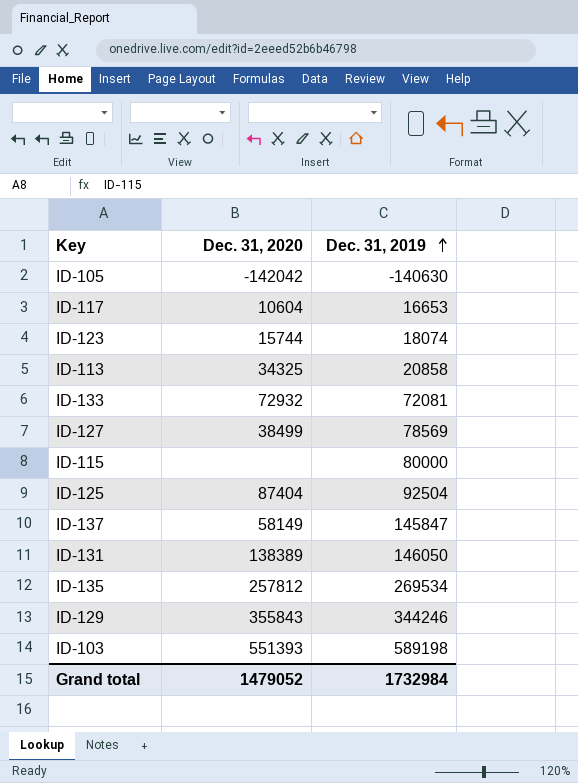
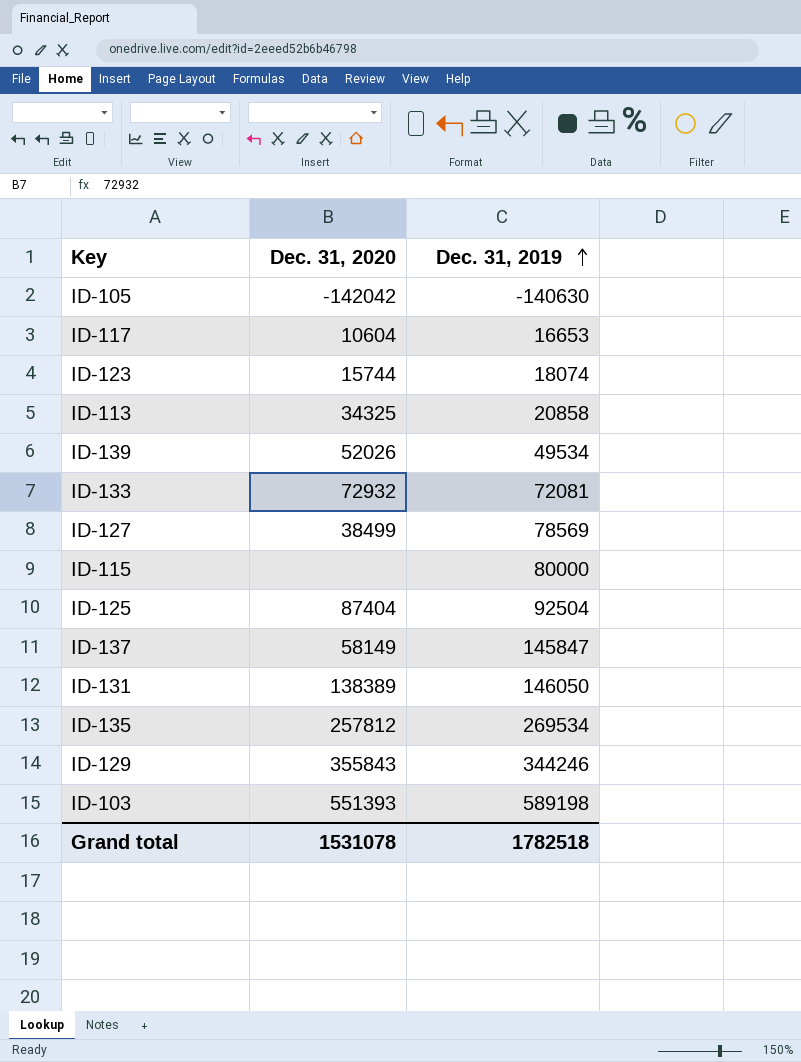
row ID-139: none -> 52026 | 49534
Grand total | Dec. 31, 2020: 1479052 -> 1531078
Grand total | Dec. 31, 2019: 1732984 -> 1782518

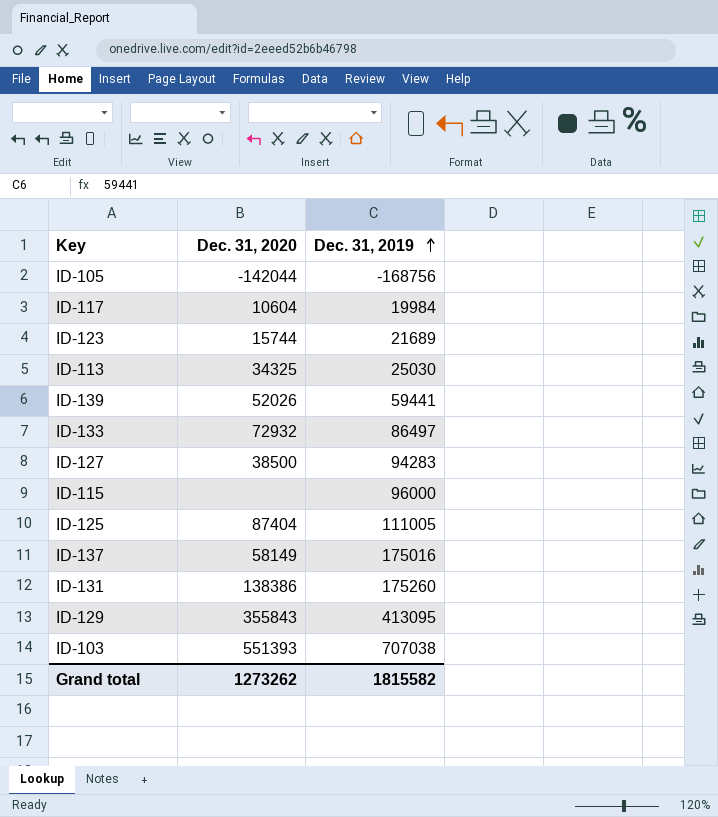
row ID-135: 257812 | 269534 -> none
ID-105 | Dec. 31, 2020: -142042 -> -142044
ID-105 | Dec. 31, 2019: -140630 -> -168756
ID-117 | Dec. 31, 2019: 16653 -> 19984
ID-123 | Dec. 31, 2019: 18074 -> 21689
ID-113 | Dec. 31, 2019: 20858 -> 25030
ID-139 | Dec. 31, 2019: 49534 -> 59441
ID-133 | Dec. 31, 2019: 72081 -> 86497
ID-127 | Dec. 31, 2020: 38499 -> 38500
ID-127 | Dec. 31, 2019: 78569 -> 94283
ID-115 | Dec. 31, 2019: 80000 -> 96000
ID-125 | Dec. 31, 2019: 92504 -> 111005
ID-137 | Dec. 31, 2019: 145847 -> 175016
ID-131 | Dec. 31, 2020: 138389 -> 138386
ID-131 | Dec. 31, 2019: 146050 -> 175260
ID-129 | Dec. 31, 2019: 344246 -> 413095
ID-103 | Dec. 31, 2019: 589198 -> 707038
Grand total | Dec. 31, 2020: 1531078 -> 1273262
Grand total | Dec. 31, 2019: 1782518 -> 1815582

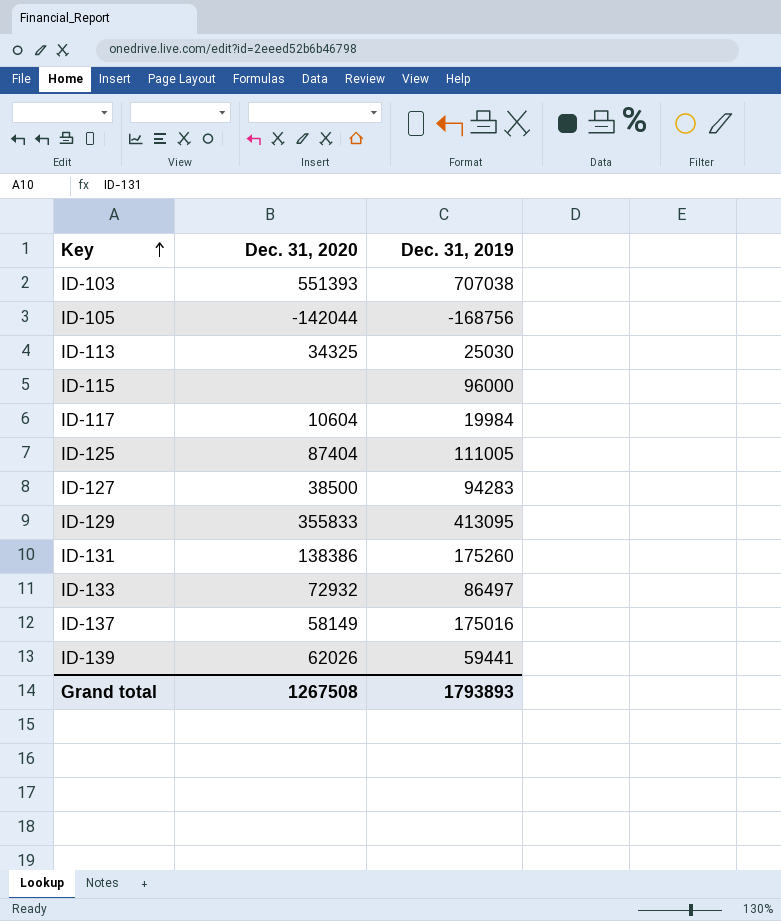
row order: Dec. 31, 2019 ascending -> Key ascending
row ID-123: 15744 | 21689 -> none
ID-129 | Dec. 31, 2020: 355843 -> 355833
ID-139 | Dec. 31, 2020: 52026 -> 62026
Grand total | Dec. 31, 2020: 1273262 -> 1267508
Grand total | Dec. 31, 2019: 1815582 -> 1793893

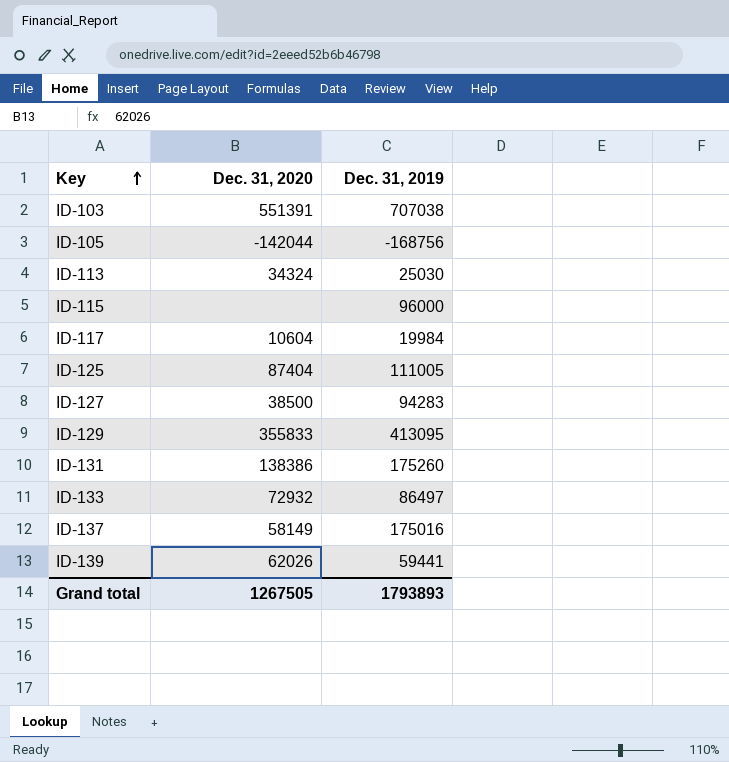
ID-103 | Dec. 31, 2020: 551393 -> 551391
ID-113 | Dec. 31, 2020: 34325 -> 34324
Grand total | Dec. 31, 2020: 1267508 -> 1267505

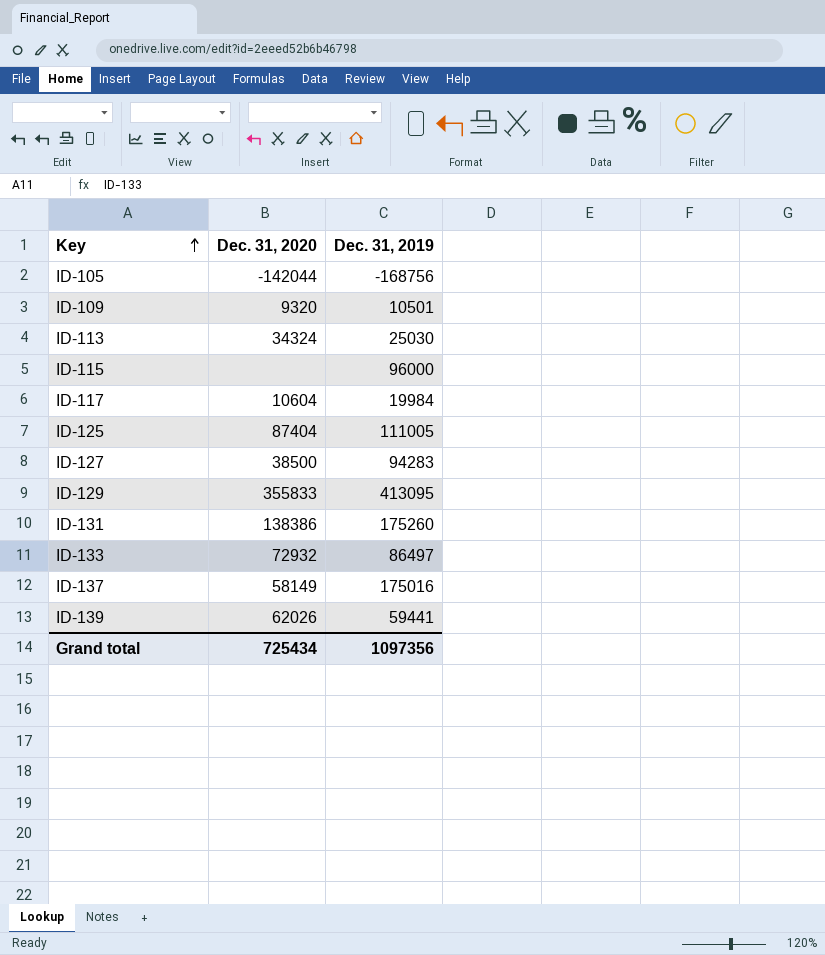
row ID-103: 551391 | 707038 -> none
row ID-109: none -> 9320 | 10501
Grand total | Dec. 31, 2020: 1267505 -> 725434
Grand total | Dec. 31, 2019: 1793893 -> 1097356

